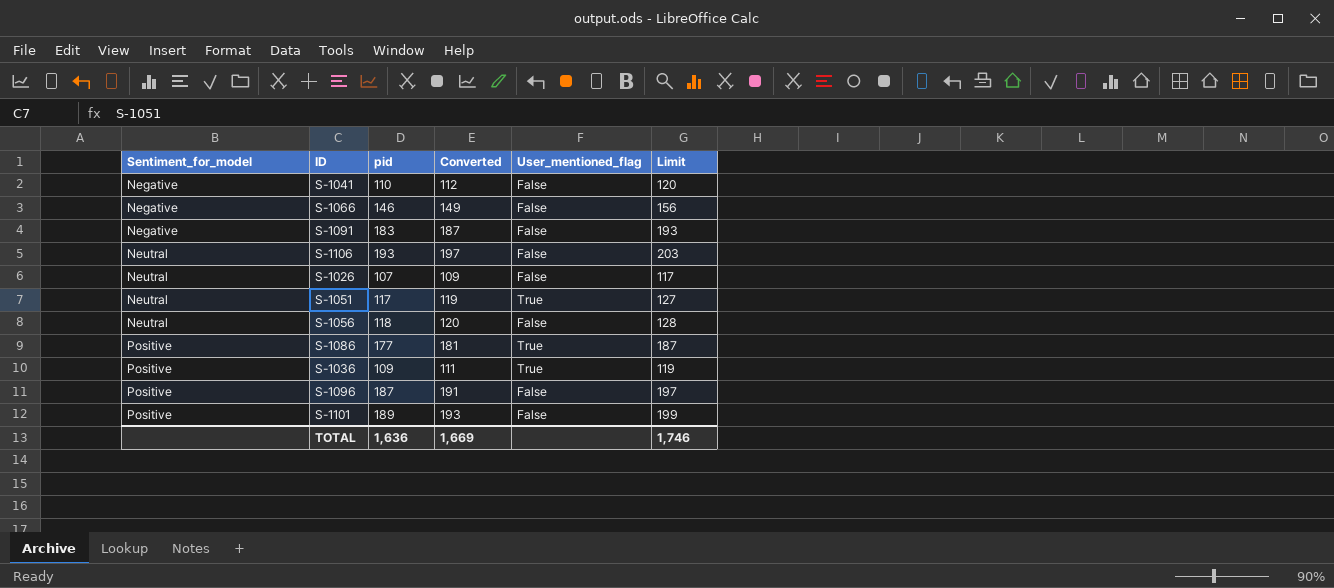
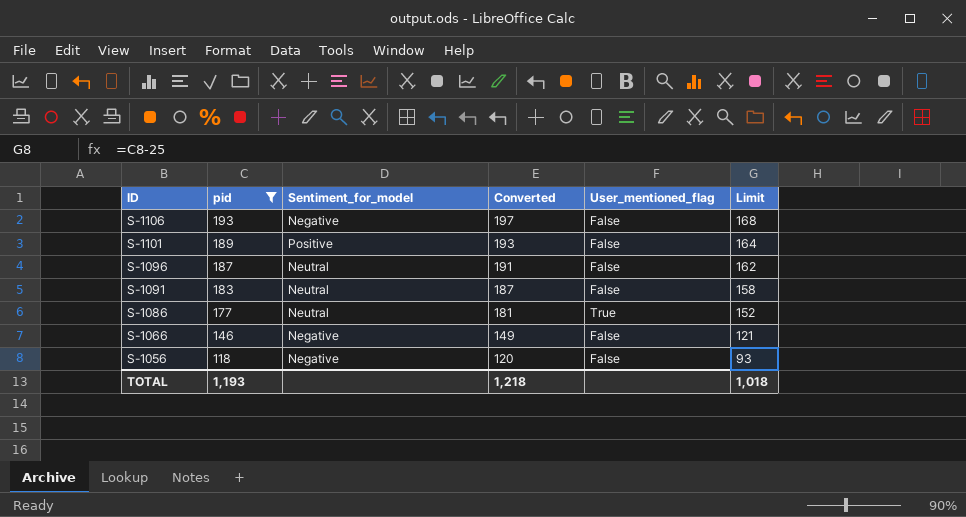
filter: none -> pid >= 118
row order: Sentiment_for_model ascending -> ID descending
column Sentiment_for_model | position: 1 -> 3
column Limit | formula: [pid] + 10 -> [pid] - 25
S-1106 | Sentiment_for_model: Neutral -> Negative
S-1096 | Sentiment_for_model: Positive -> Neutral
S-1091 | Sentiment_for_model: Negative -> Neutral
S-1086 | Sentiment_for_model: Positive -> Neutral
S-1056 | Sentiment_for_model: Neutral -> Negative
TOTAL | pid: 1,636 -> 1,193
TOTAL | Converted: 1,669 -> 1,218
TOTAL | Limit: 1,746 -> 1,018

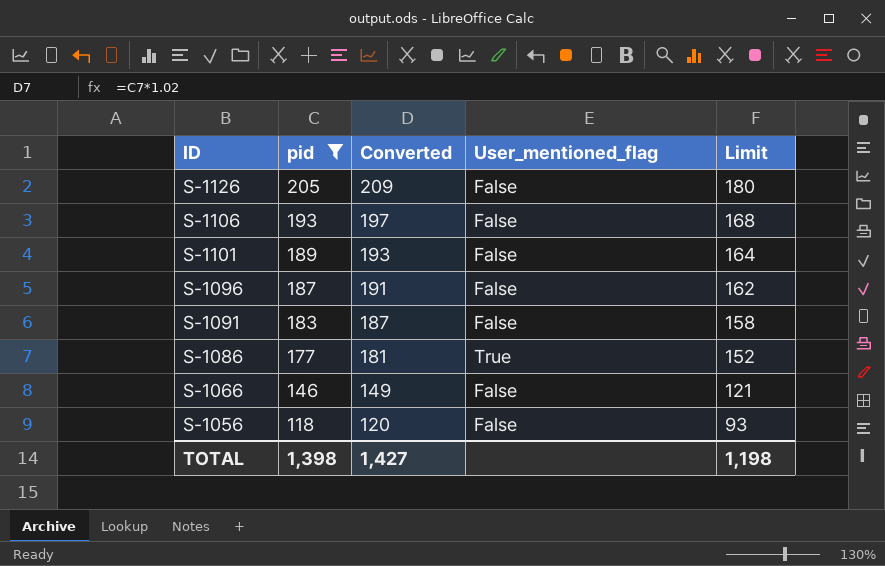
column Sentiment_for_model | position: 3 -> none
row S-1126: none -> 205 | 209 | False | 180
TOTAL | pid: 1,193 -> 1,398
TOTAL | Converted: 1,218 -> 1,427
TOTAL | Limit: 1,018 -> 1,198

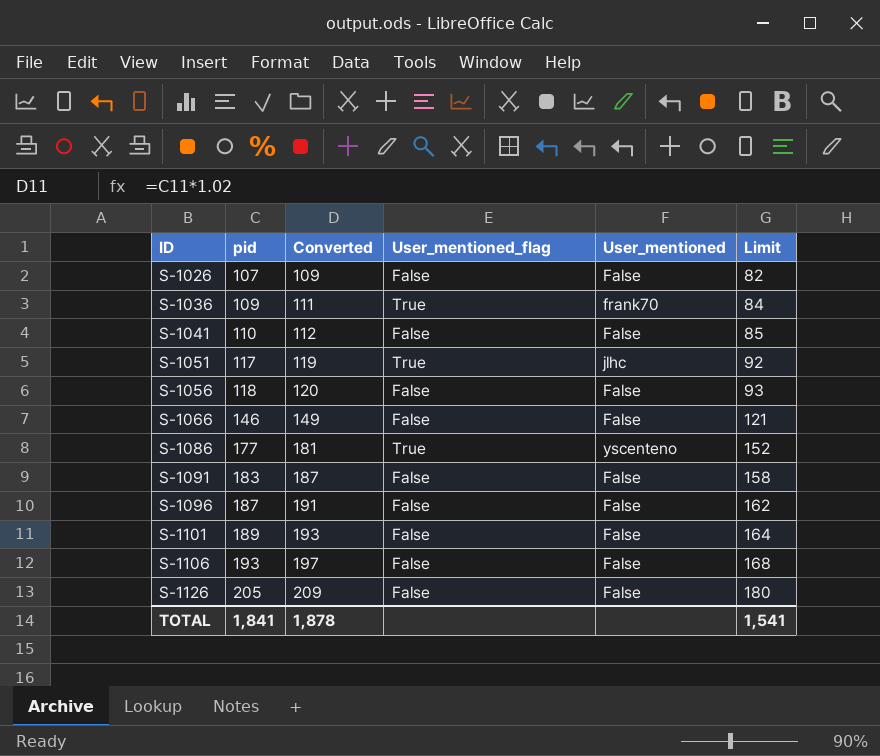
filter: pid >= 118 -> none
row order: ID descending -> ID ascending
column User_mentioned | position: none -> 5
TOTAL | pid: 1,398 -> 1,841
TOTAL | Converted: 1,427 -> 1,878
TOTAL | Limit: 1,198 -> 1,541

